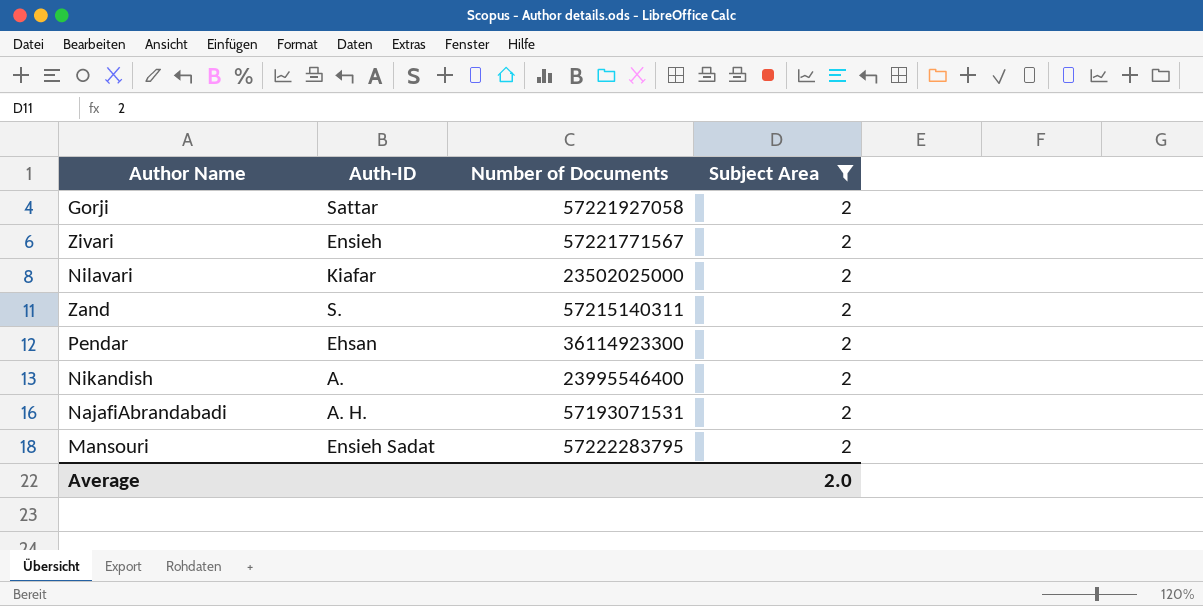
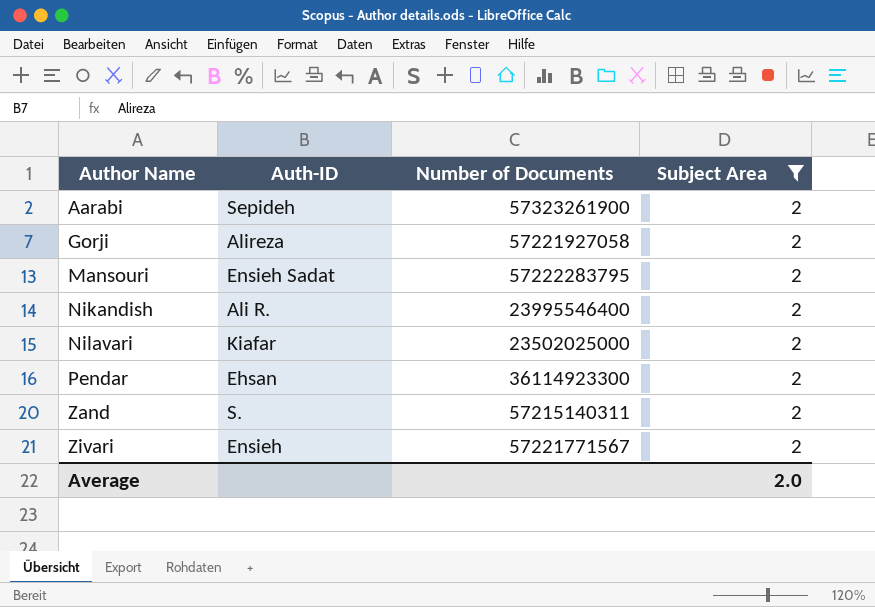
row order: none -> Author Name ascending
row NajafiAbrandabadi: A. H. | 57193071531 | 2 -> none
row Aarabi: none -> Sepideh | 57323261900 | 2
Gorji | Auth-ID: Sattar -> Alireza
Nikandish | Auth-ID: A. -> Ali R.

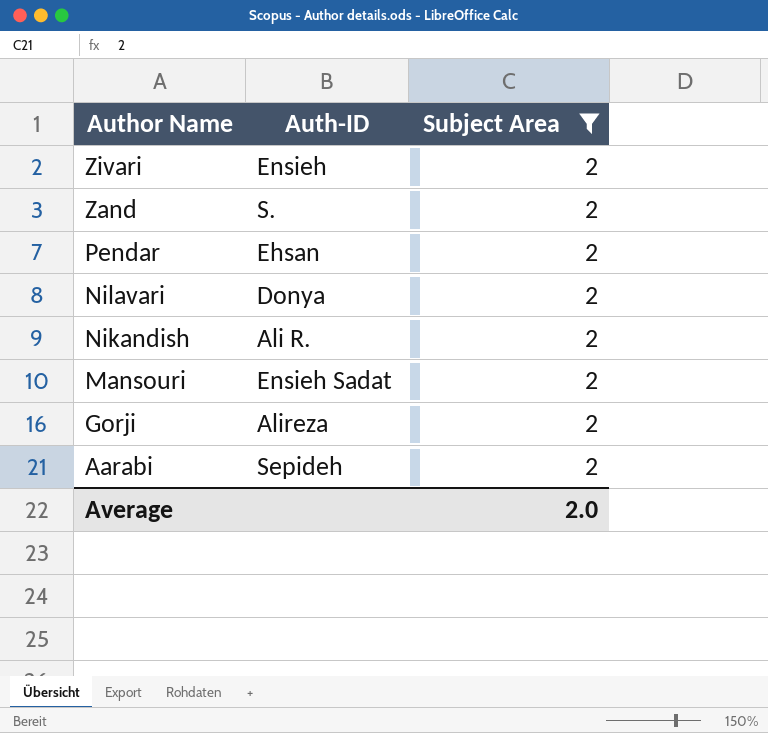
row order: Author Name ascending -> Author Name descending
column Number of Documents | position: 3 -> none
Nilavari | Auth-ID: Kiafar -> Donya

